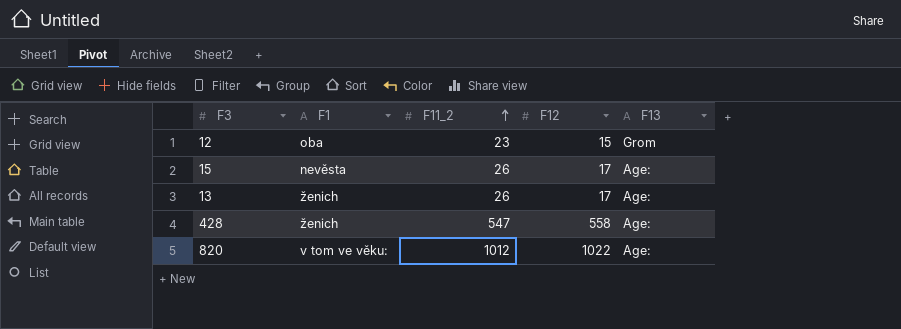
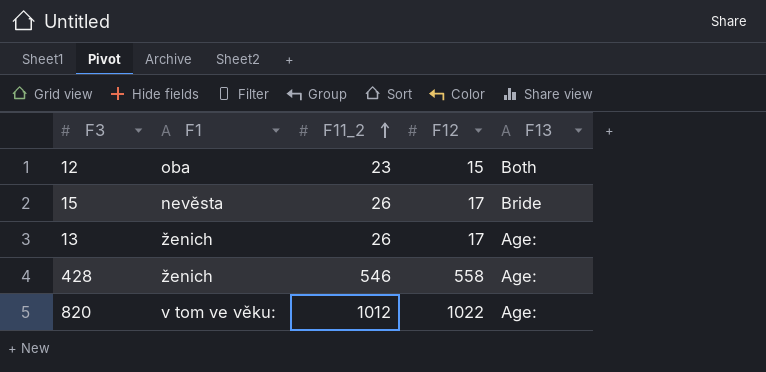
12 | F13: Grom -> Both
15 | F13: Age: -> Bride
428 | F11_2: 547 -> 546

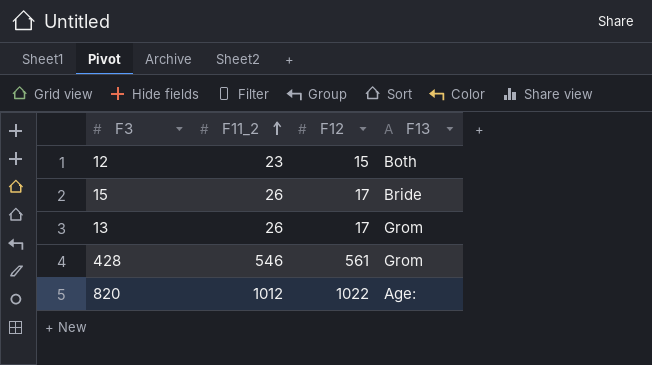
column F1 | position: 2 -> none
13 | F13: Age: -> Grom
428 | F12: 558 -> 561
428 | F13: Age: -> Grom

